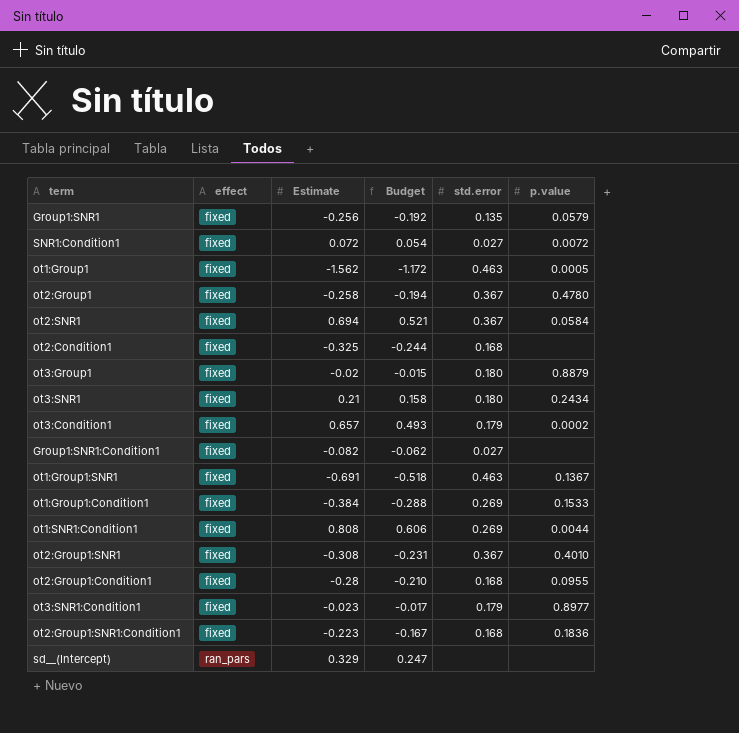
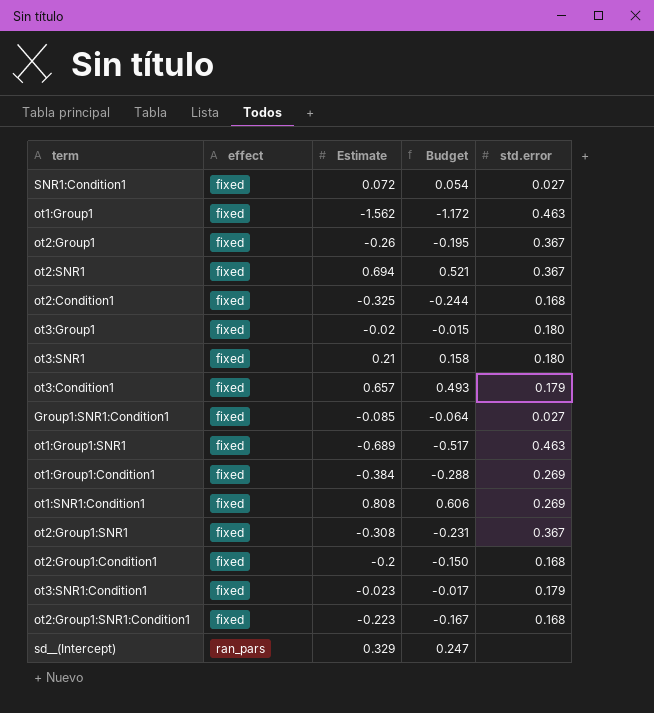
column p.value | position: 6 -> none
row Group1:SNR1: fixed | -0.256 | -0.192 | 0.135 | 0.0579 -> none
ot2:Group1 | Estimate: -0.258 -> -0.26
ot2:Group1 | Budget: -0.194 -> -0.195
Group1:SNR1:Condition1 | Estimate: -0.082 -> -0.085
Group1:SNR1:Condition1 | Budget: -0.062 -> -0.064
ot1:Group1:SNR1 | Estimate: -0.691 -> -0.689
ot1:Group1:SNR1 | Budget: -0.518 -> -0.517
ot2:Group1:Condition1 | Estimate: -0.28 -> -0.2
ot2:Group1:Condition1 | Budget: -0.210 -> -0.150

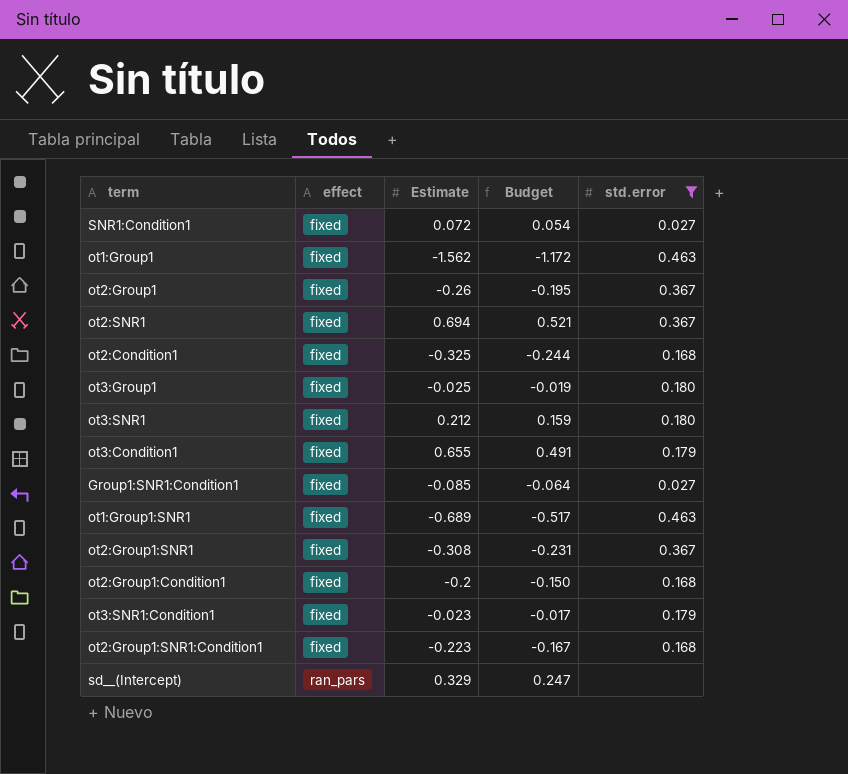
filter: none -> std.error != 0.269
ot3:Group1 | Estimate: -0.02 -> -0.025
ot3:Group1 | Budget: -0.015 -> -0.019
ot3:SNR1 | Estimate: 0.21 -> 0.212
ot3:SNR1 | Budget: 0.158 -> 0.159
ot3:Condition1 | Estimate: 0.657 -> 0.655
ot3:Condition1 | Budget: 0.493 -> 0.491

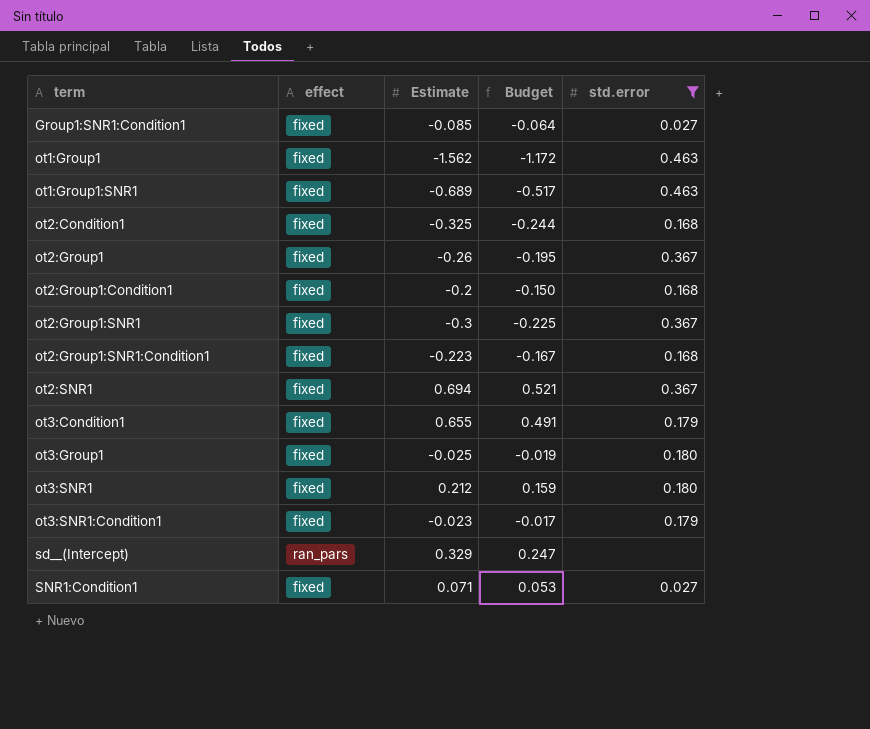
row order: effect ascending -> term ascending
ot2:Group1:SNR1 | Estimate: -0.308 -> -0.3
ot2:Group1:SNR1 | Budget: -0.231 -> -0.225
SNR1:Condition1 | Estimate: 0.072 -> 0.071
SNR1:Condition1 | Budget: 0.054 -> 0.053

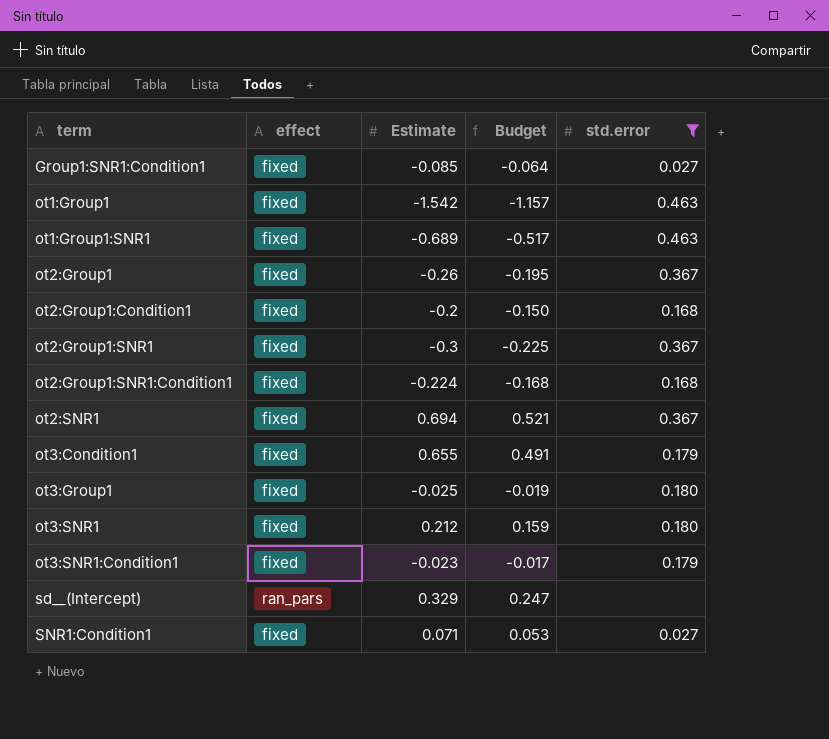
row ot2:Condition1: fixed | -0.325 | -0.244 | 0.168 -> none
ot1:Group1 | Estimate: -1.562 -> -1.542
ot1:Group1 | Budget: -1.172 -> -1.157
ot2:Group1:SNR1:Condition1 | Estimate: -0.223 -> -0.224
ot2:Group1:SNR1:Condition1 | Budget: -0.167 -> -0.168

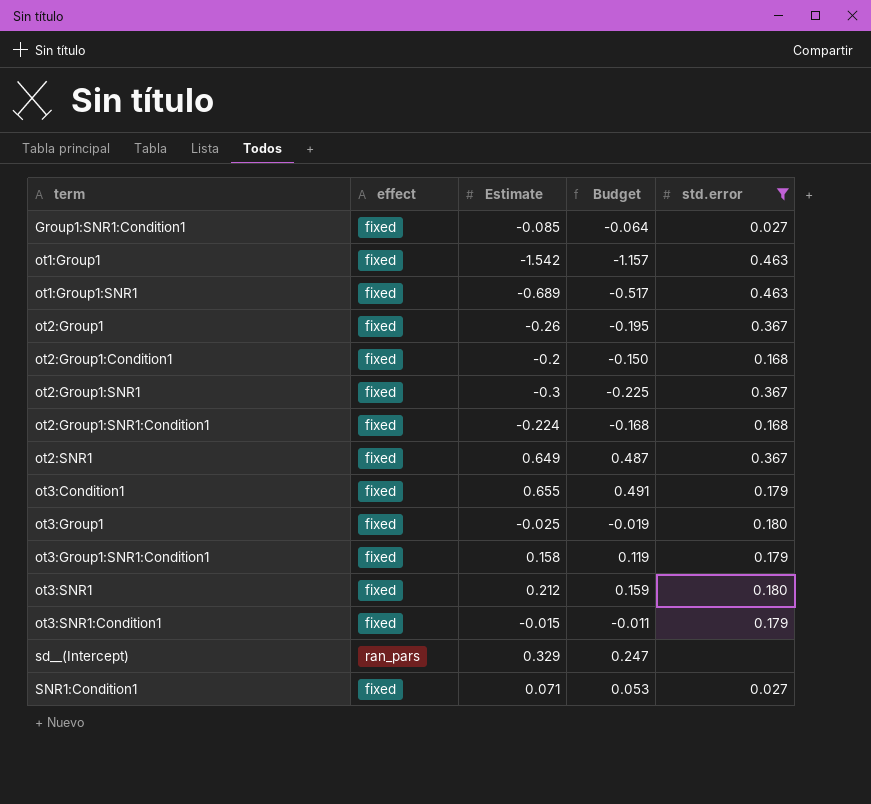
ot2:SNR1 | Estimate: 0.694 -> 0.649
ot2:SNR1 | Budget: 0.521 -> 0.487
row ot3:Group1:SNR1:Condition1: none -> fixed | 0.158 | 0.119 | 0.179
ot3:SNR1:Condition1 | Estimate: -0.023 -> -0.015
ot3:SNR1:Condition1 | Budget: -0.017 -> -0.011

